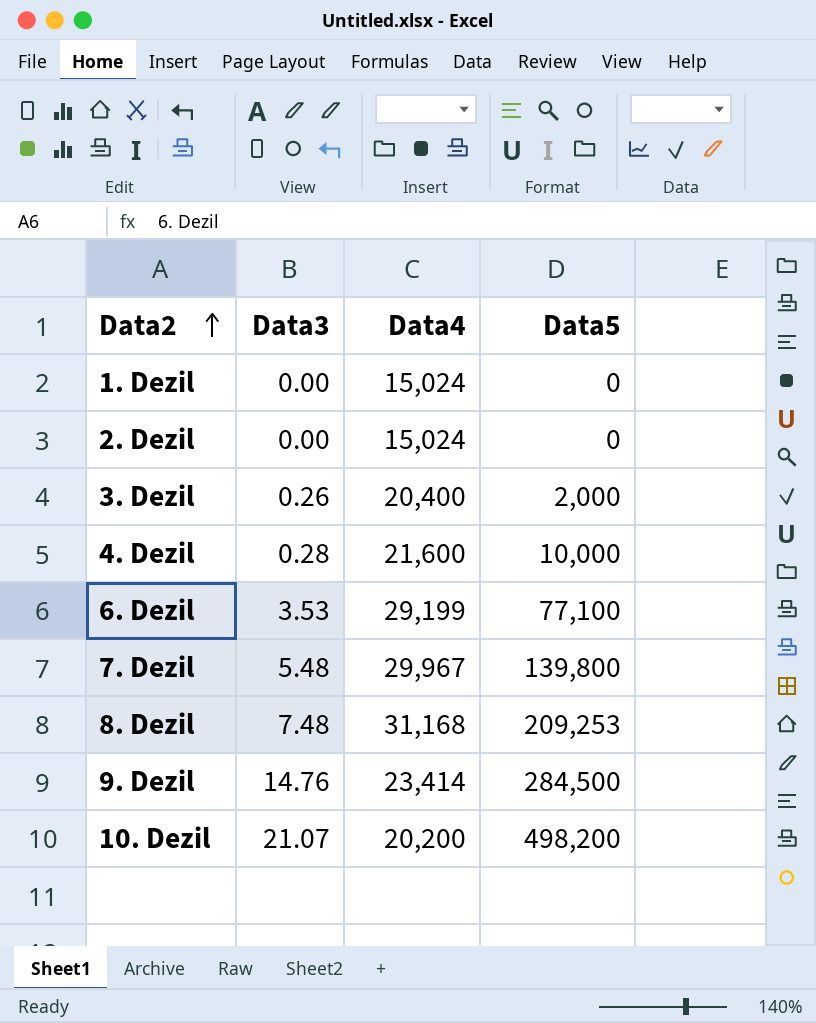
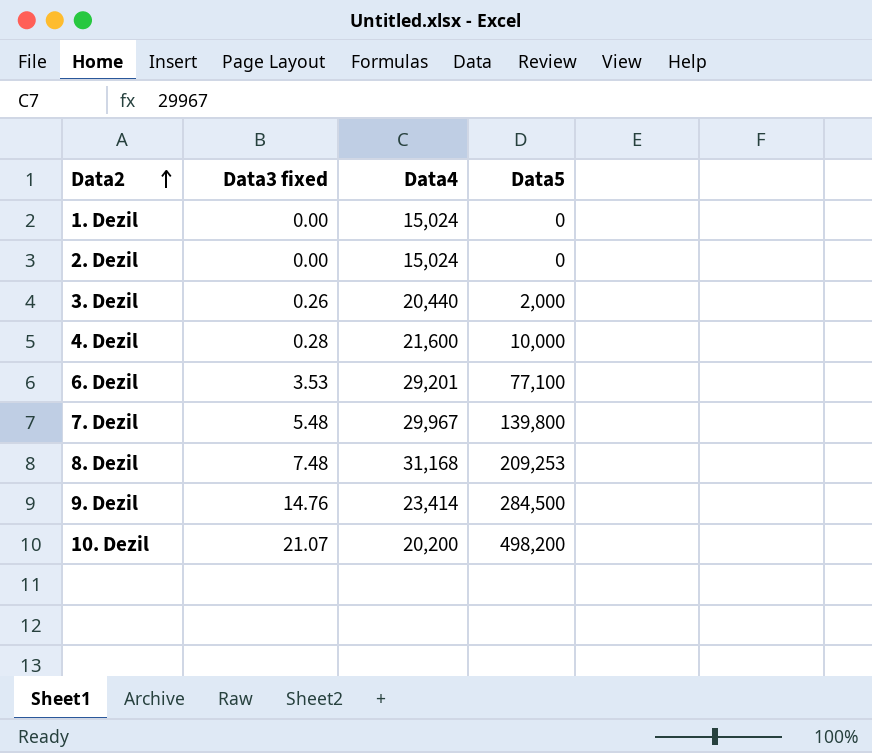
column name: Data3 -> Data3 fixed
3. Dezil | Data4: 20,400 -> 20,440
6. Dezil | Data4: 29,199 -> 29,201

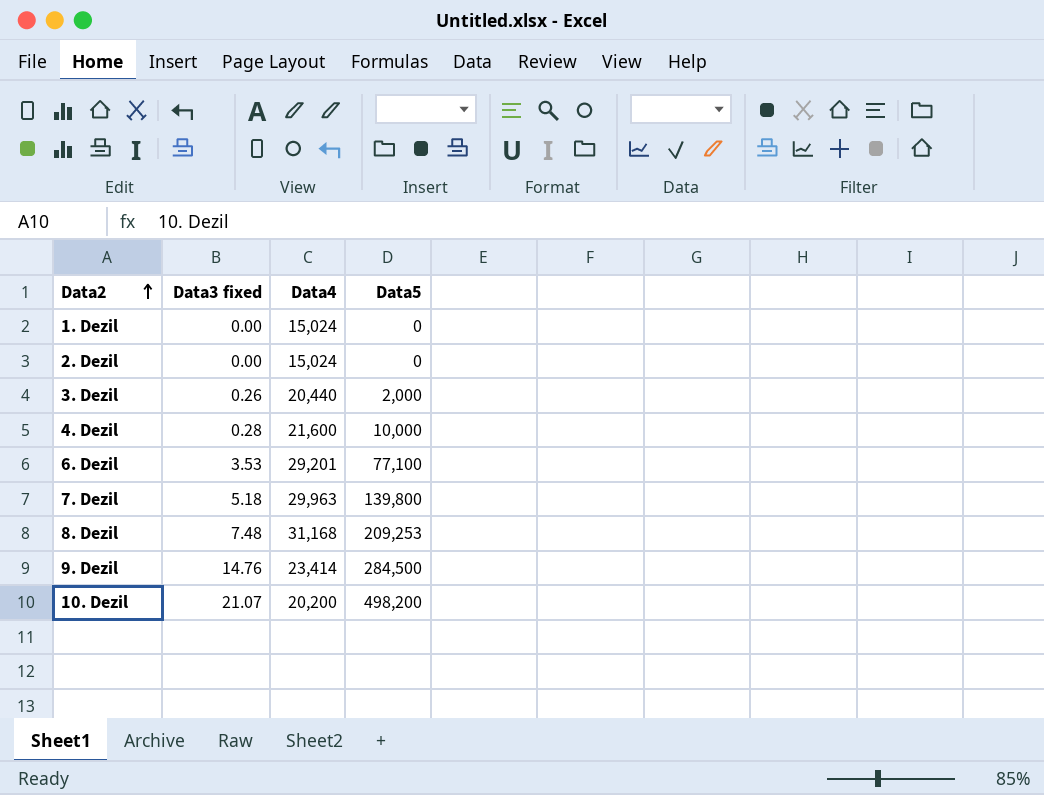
7. Dezil | Data3 fixed: 5.48 -> 5.18
7. Dezil | Data4: 29,967 -> 29,963

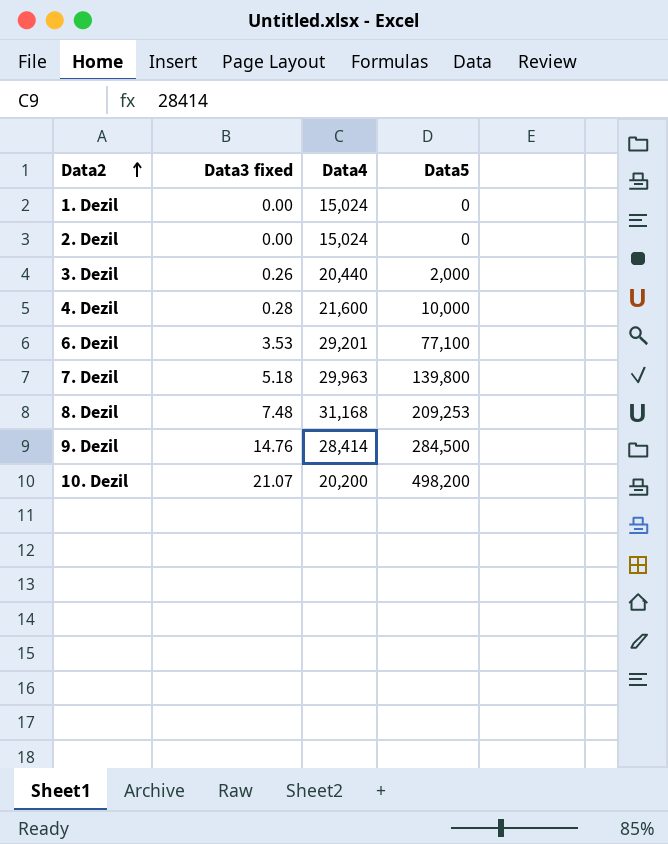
9. Dezil | Data4: 23,414 -> 28,414

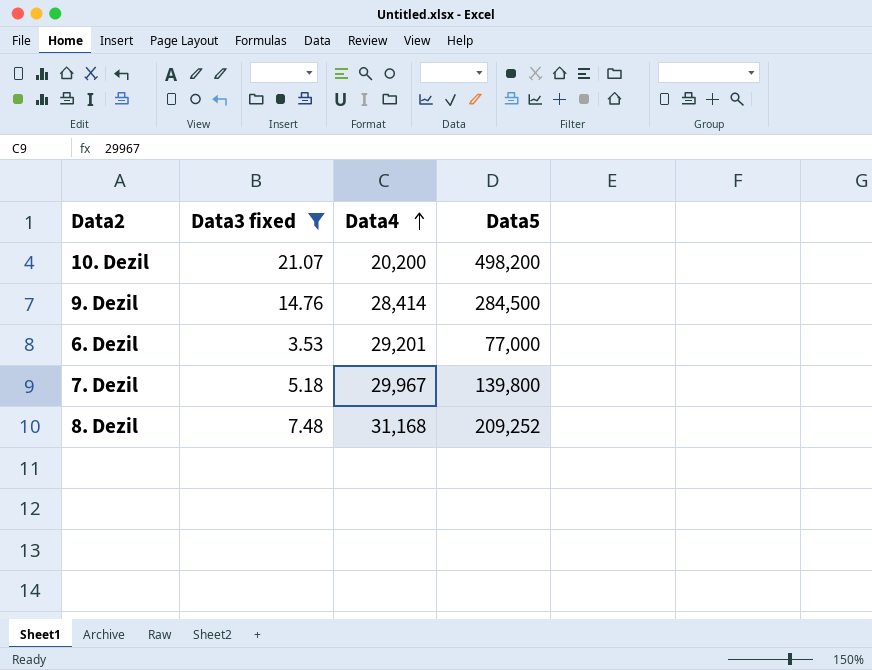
filter: none -> Data3 fixed >= 3.53
row order: Data2 ascending -> Data4 ascending
6. Dezil | Data5: 77,100 -> 77,000
7. Dezil | Data4: 29,963 -> 29,967
8. Dezil | Data5: 209,253 -> 209,252

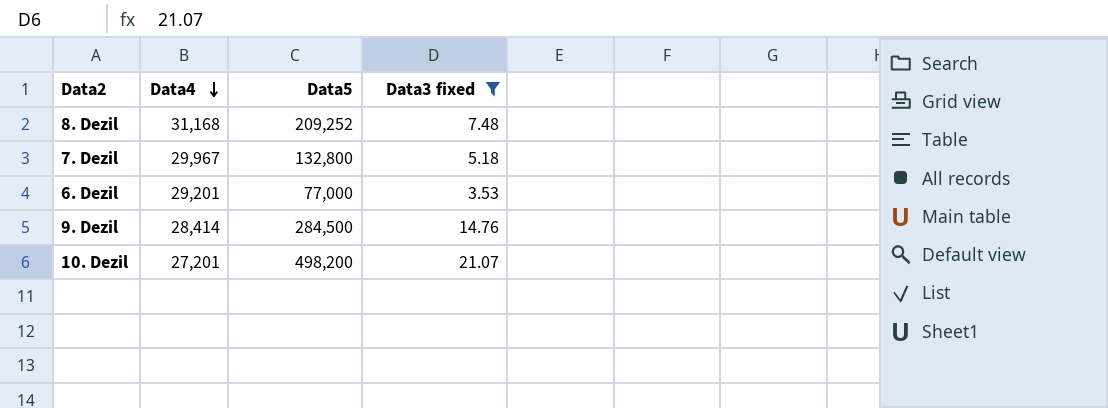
row order: Data4 ascending -> Data4 descending
column Data3 fixed | position: 2 -> 4
7. Dezil | Data5: 139,800 -> 132,800
10. Dezil | Data4: 20,200 -> 27,201

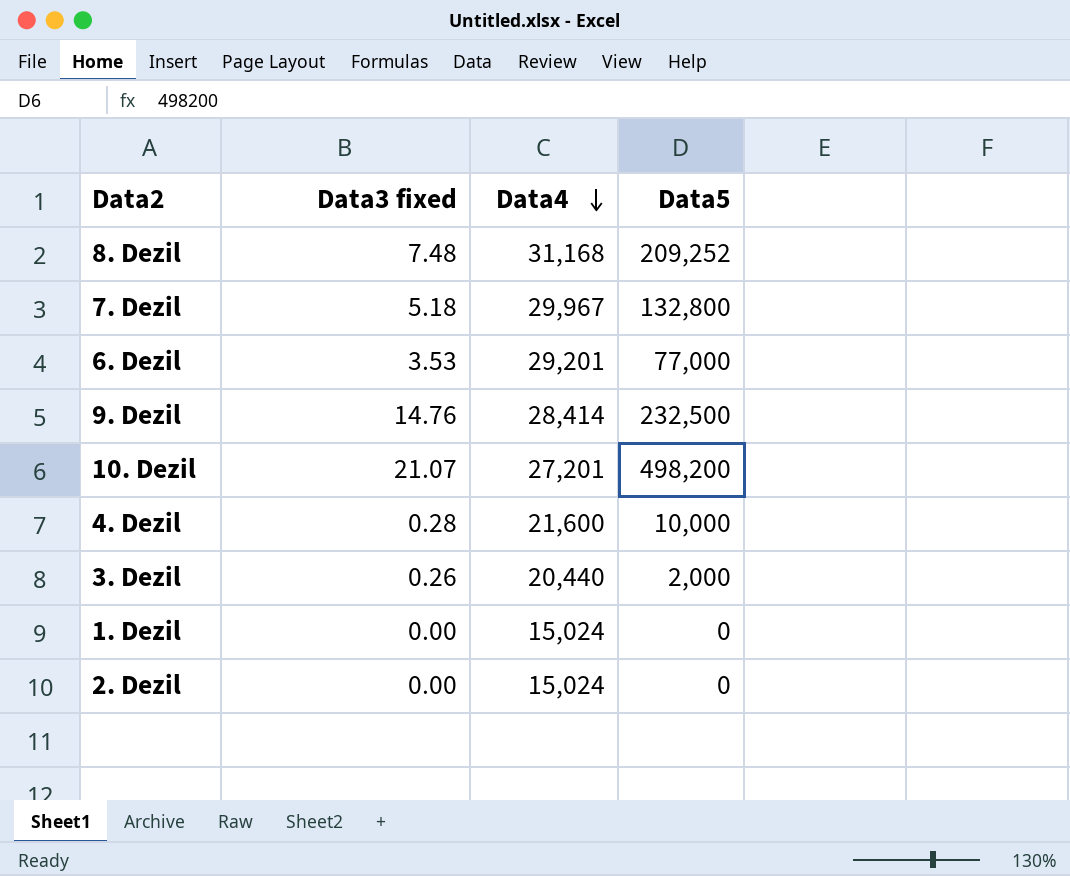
filter: Data3 fixed >= 3.53 -> none
column Data3 fixed | position: 4 -> 2
9. Dezil | Data5: 284,500 -> 232,500

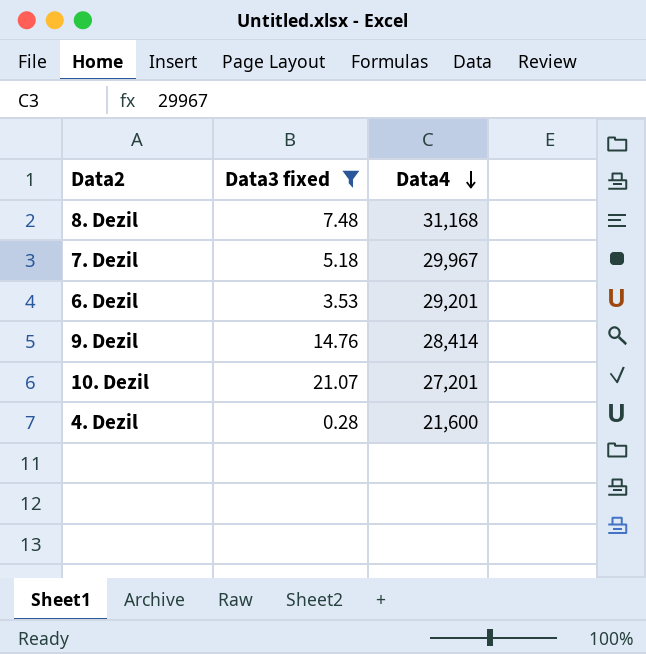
filter: none -> Data3 fixed >= 0.28
column Data5 | position: 4 -> none

